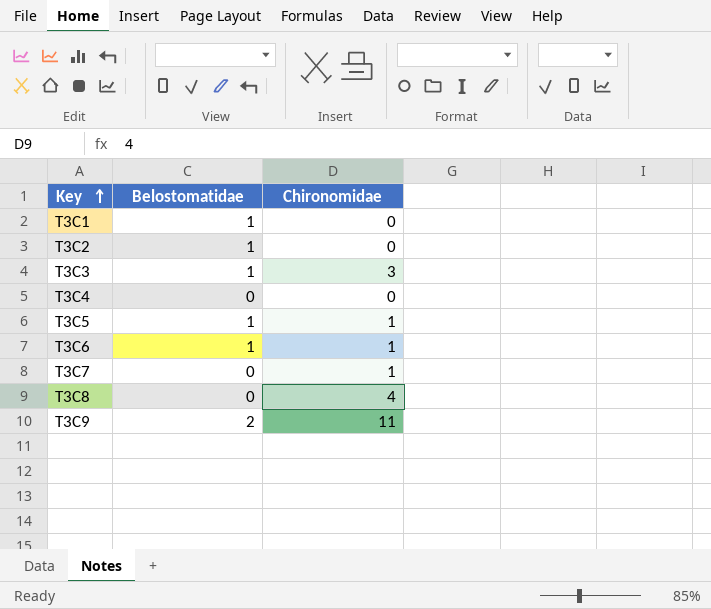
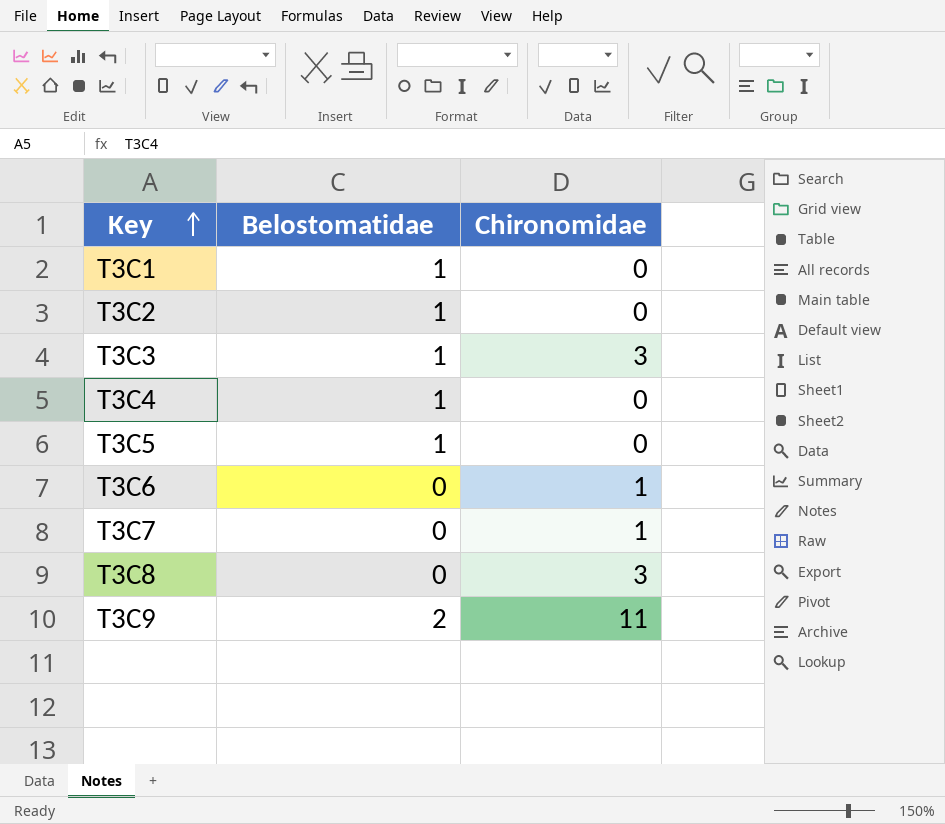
T3C4 | Belostomatidae: 0 -> 1
T3C5 | Chironomidae: 1 -> 0
T3C6 | Belostomatidae: 1 -> 0
T3C8 | Chironomidae: 4 -> 3

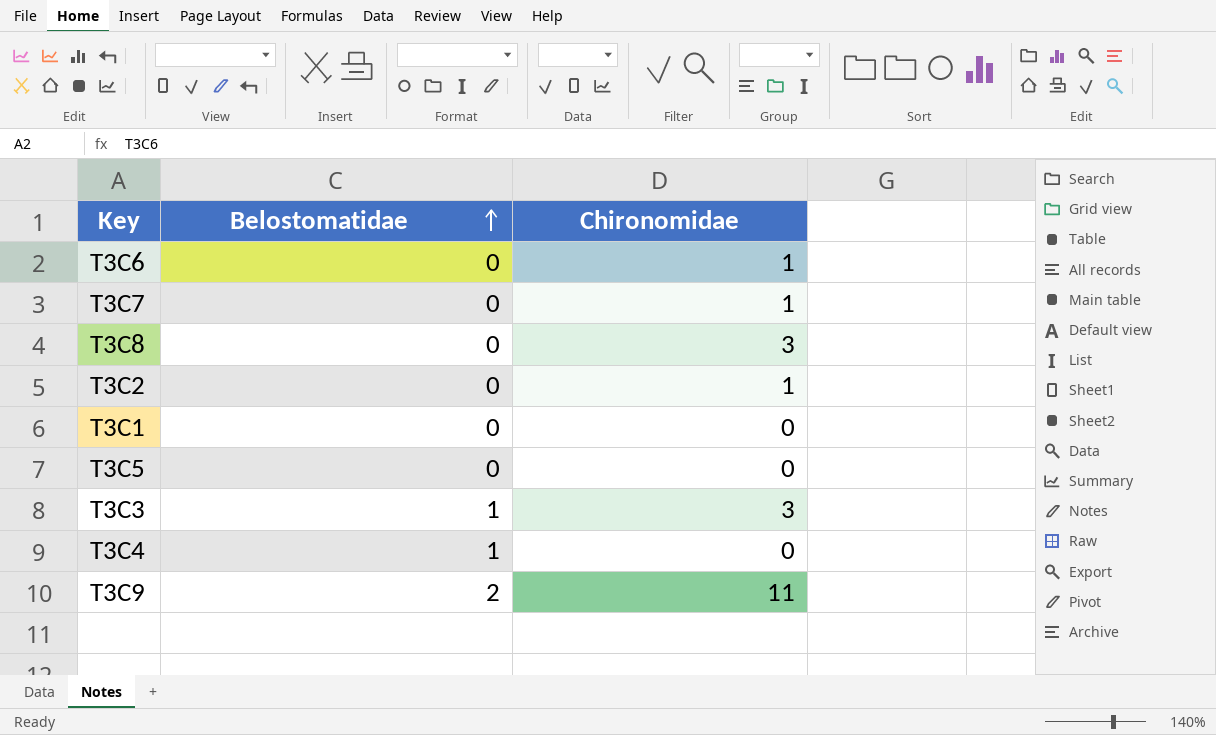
row order: Key ascending -> Belostomatidae ascending
T3C2 | Belostomatidae: 1 -> 0
T3C2 | Chironomidae: 0 -> 1
T3C1 | Belostomatidae: 1 -> 0
T3C5 | Belostomatidae: 1 -> 0

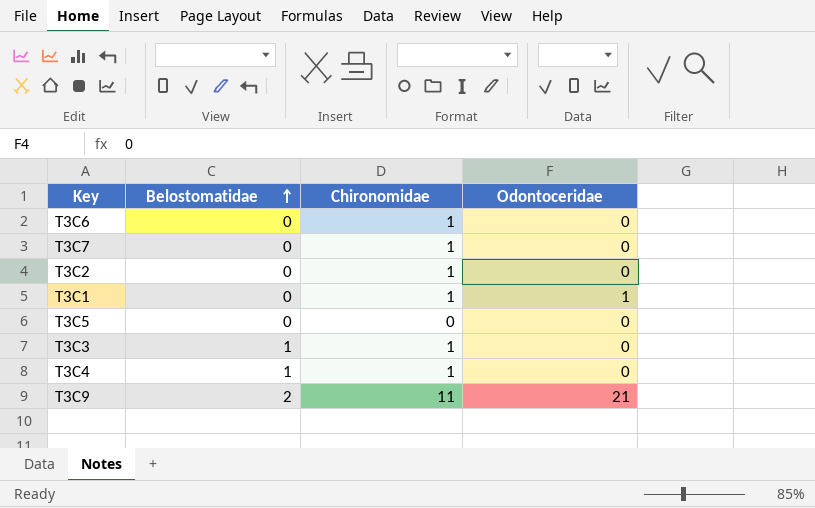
column Odontoceridae | position: none -> 4
row T3C8: 0 | 3 -> none
T3C1 | Chironomidae: 0 -> 1
T3C3 | Chironomidae: 3 -> 1
T3C4 | Chironomidae: 0 -> 1

